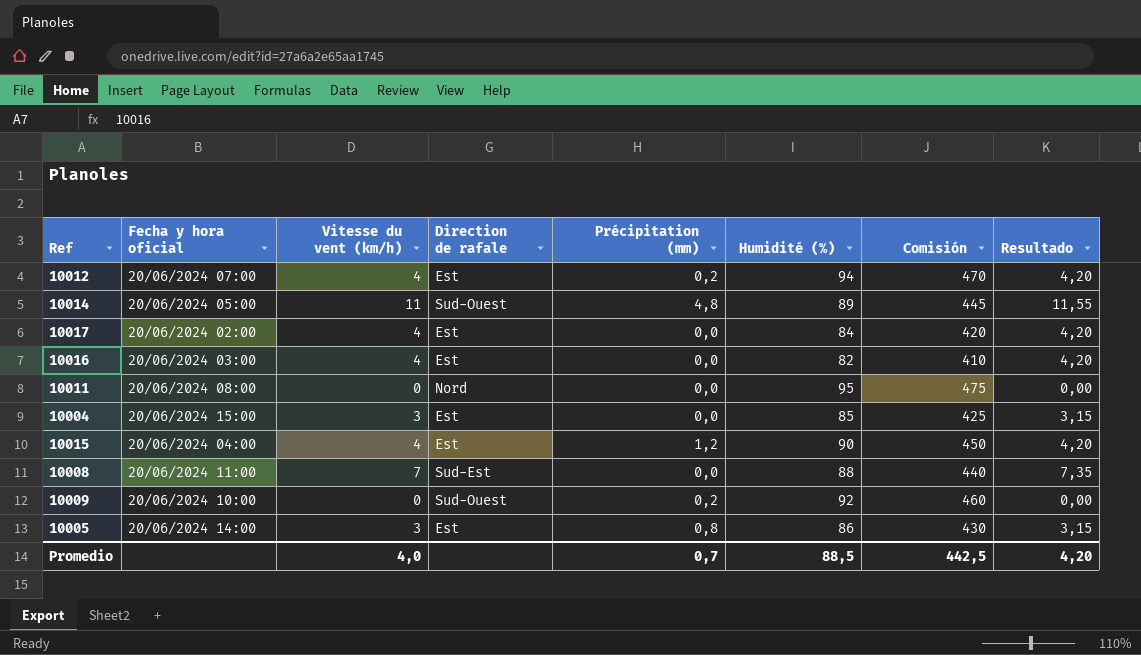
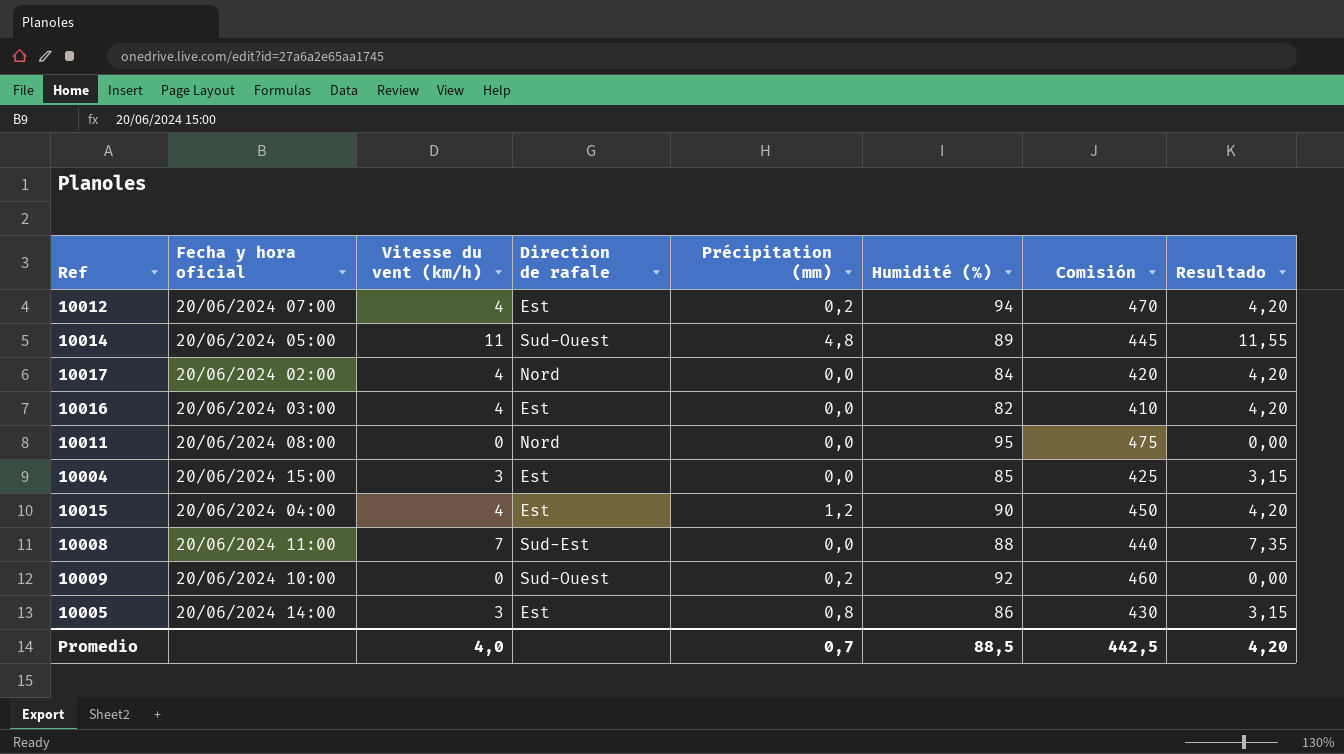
10017 | Direction de rafale: Est -> Nord

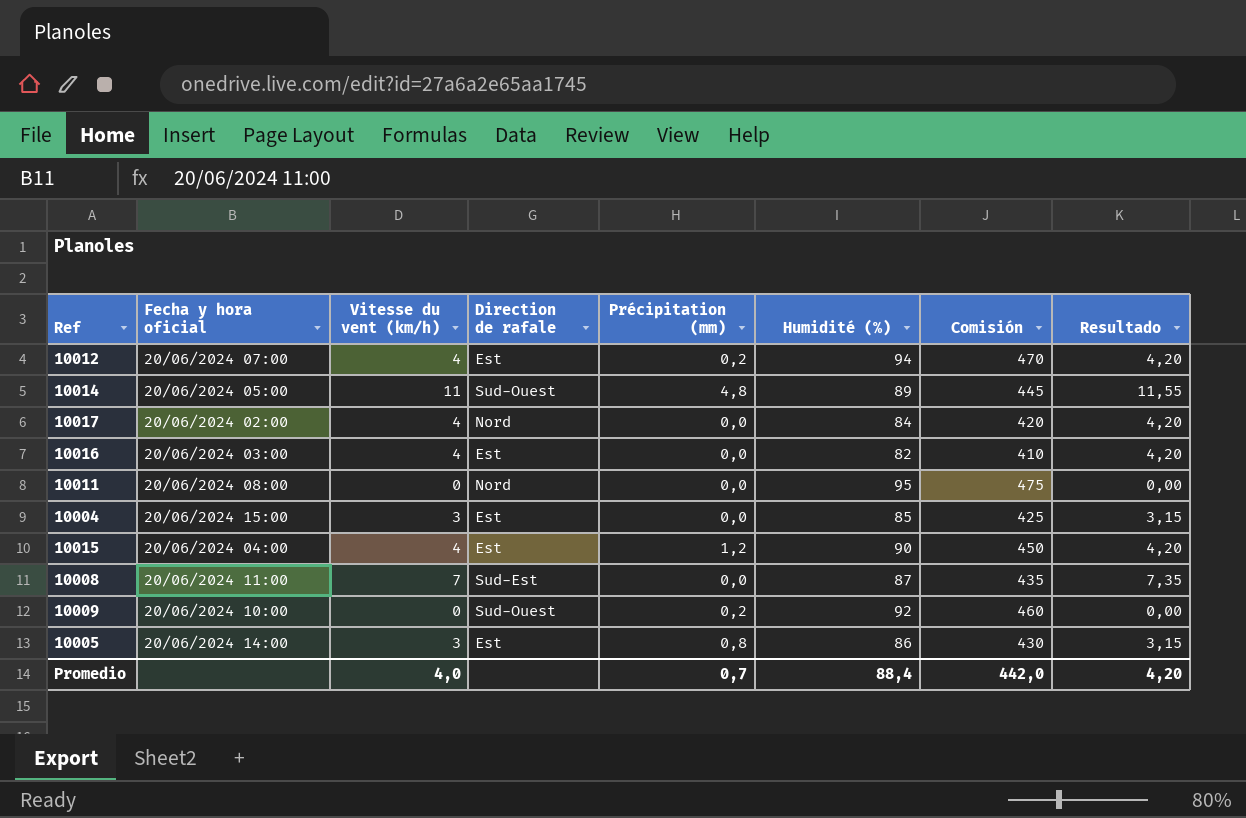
10008 | Humidité (%): 88 -> 87
10008 | Comisión: 440 -> 435
Promedio | Humidité (%): 88,5 -> 88,4
Promedio | Comisión: 442,5 -> 442,0

